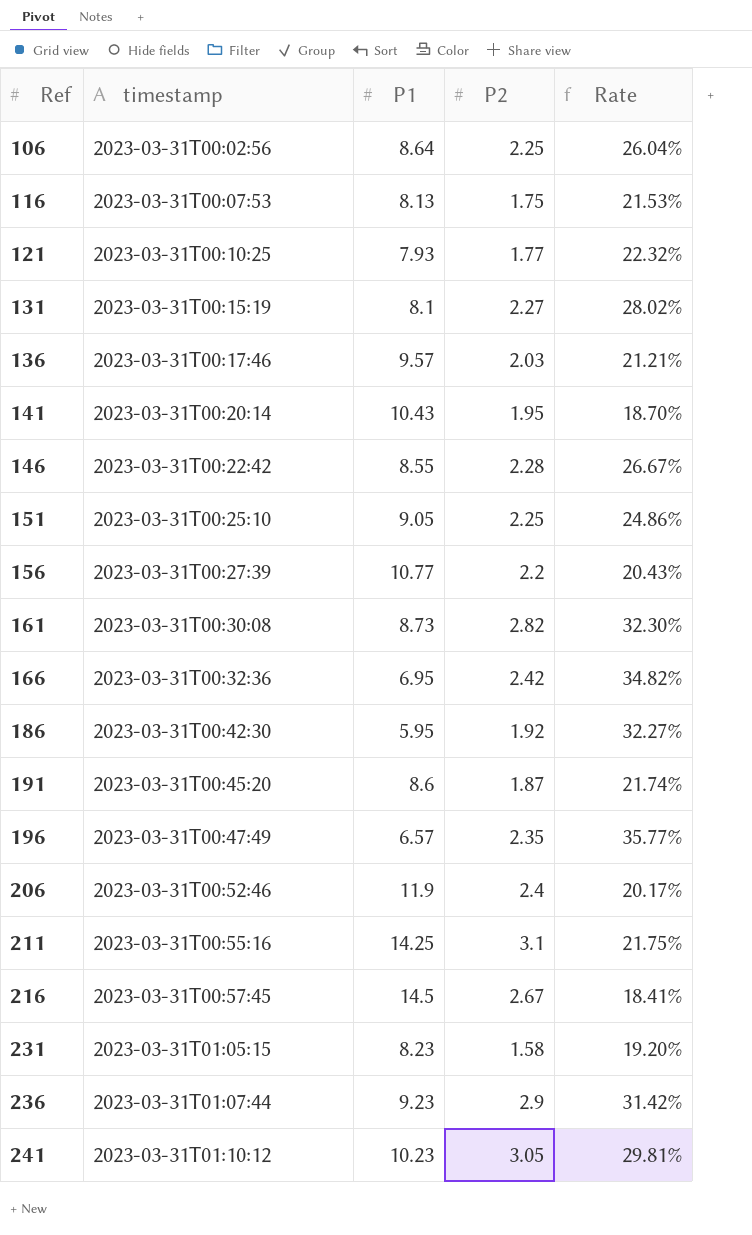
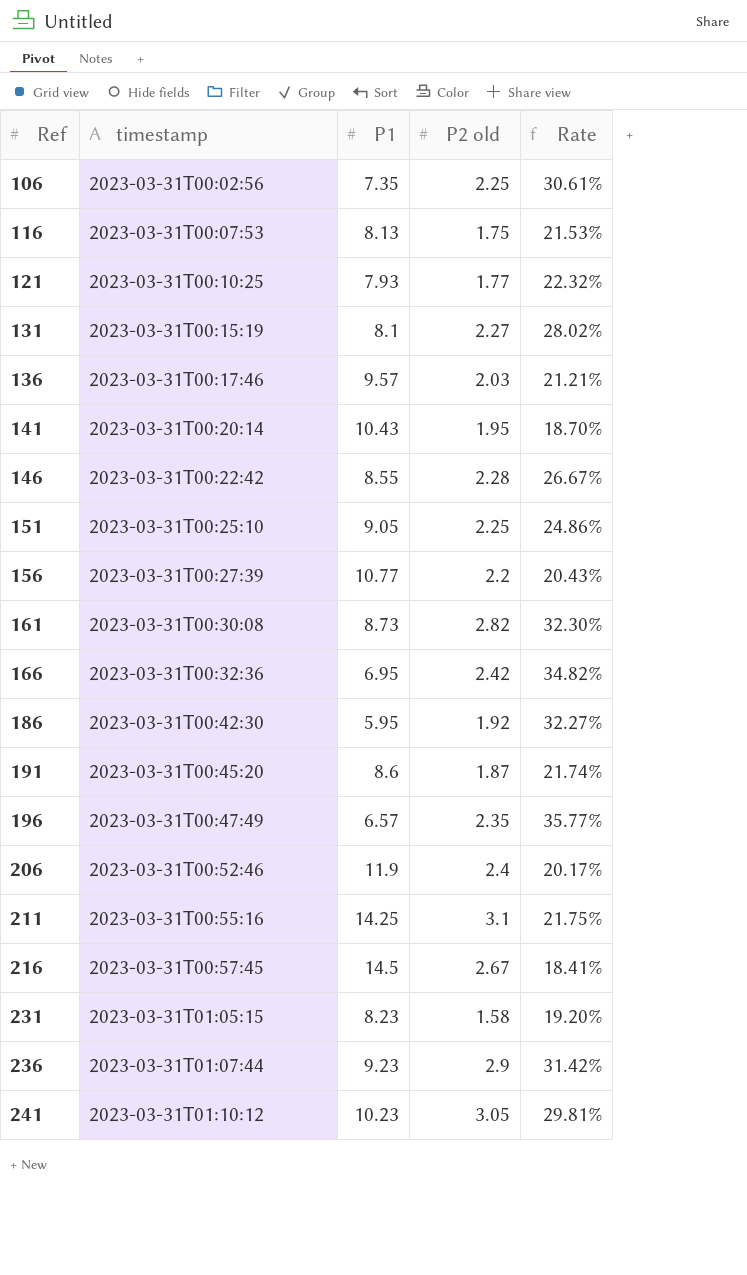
column name: P2 -> P2 old
106 | P1: 8.64 -> 7.35
106 | Rate: 26.04% -> 30.61%

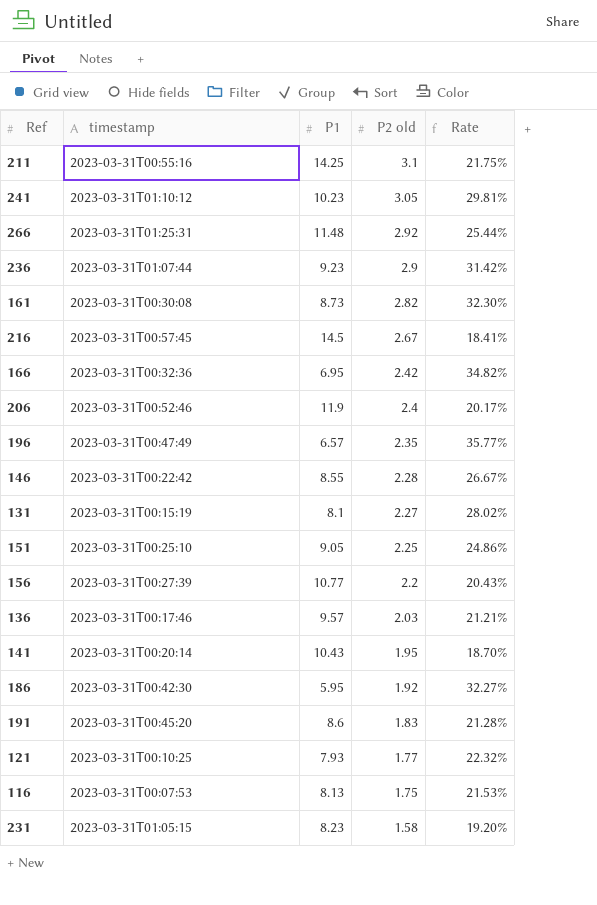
row order: Ref ascending -> P2 old descending
row 106: 2023-03-31T00:02:56 | 7.35 | 2.25 | 30.61% -> none
row 266: none -> 2023-03-31T01:25:31 | 11.48 | 2.92 | 25.44%
191 | P2 old: 1.87 -> 1.83
191 | Rate: 21.74% -> 21.28%

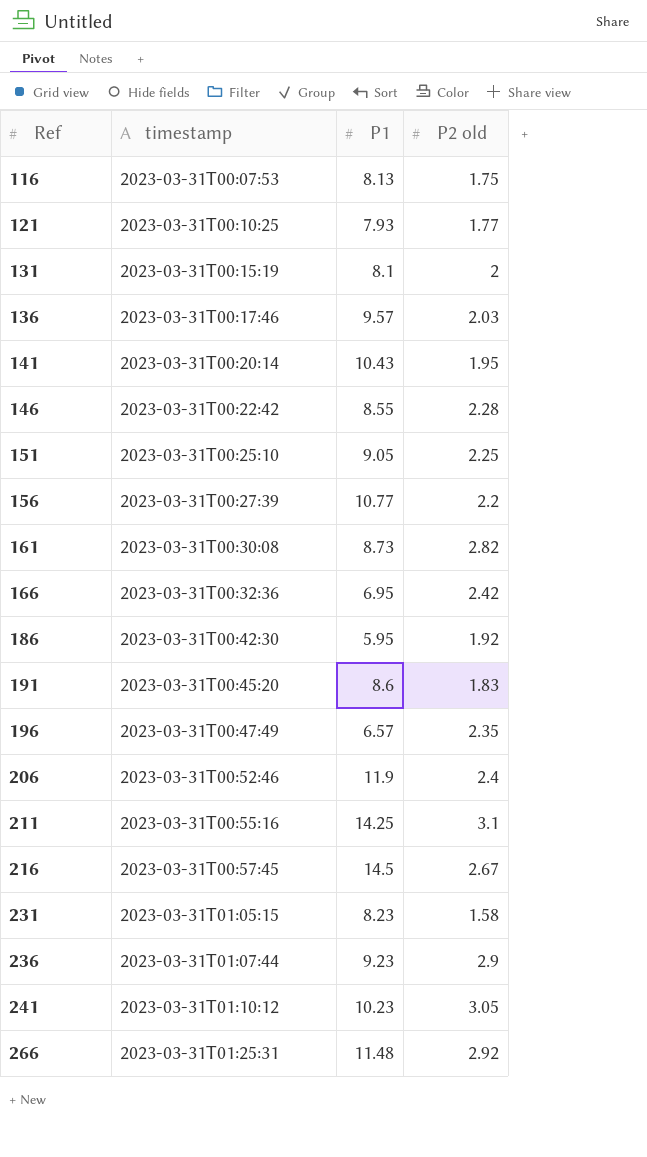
row order: P2 old descending -> Ref ascending
column Rate | formula: [P2 old] / [P1] -> none
131 | P2 old: 2.27 -> 2

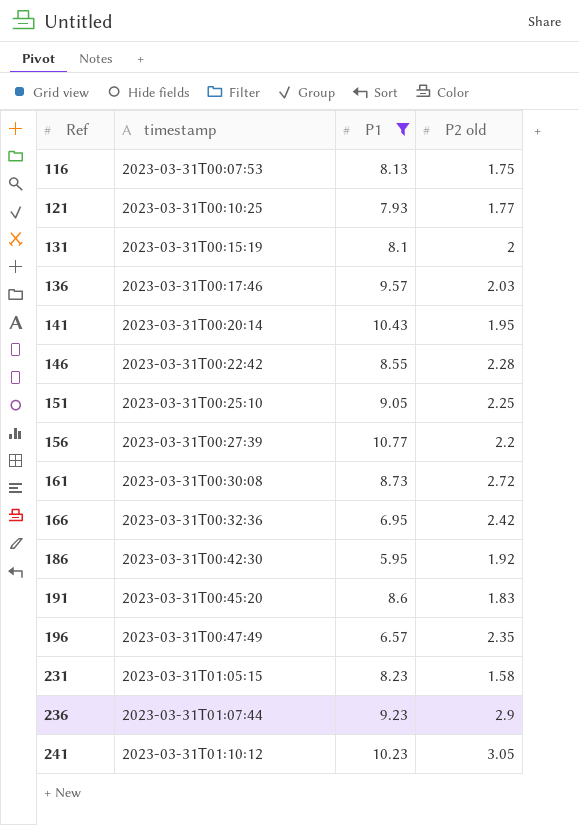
filter: none -> P1 <= 10.77
161 | P2 old: 2.82 -> 2.72

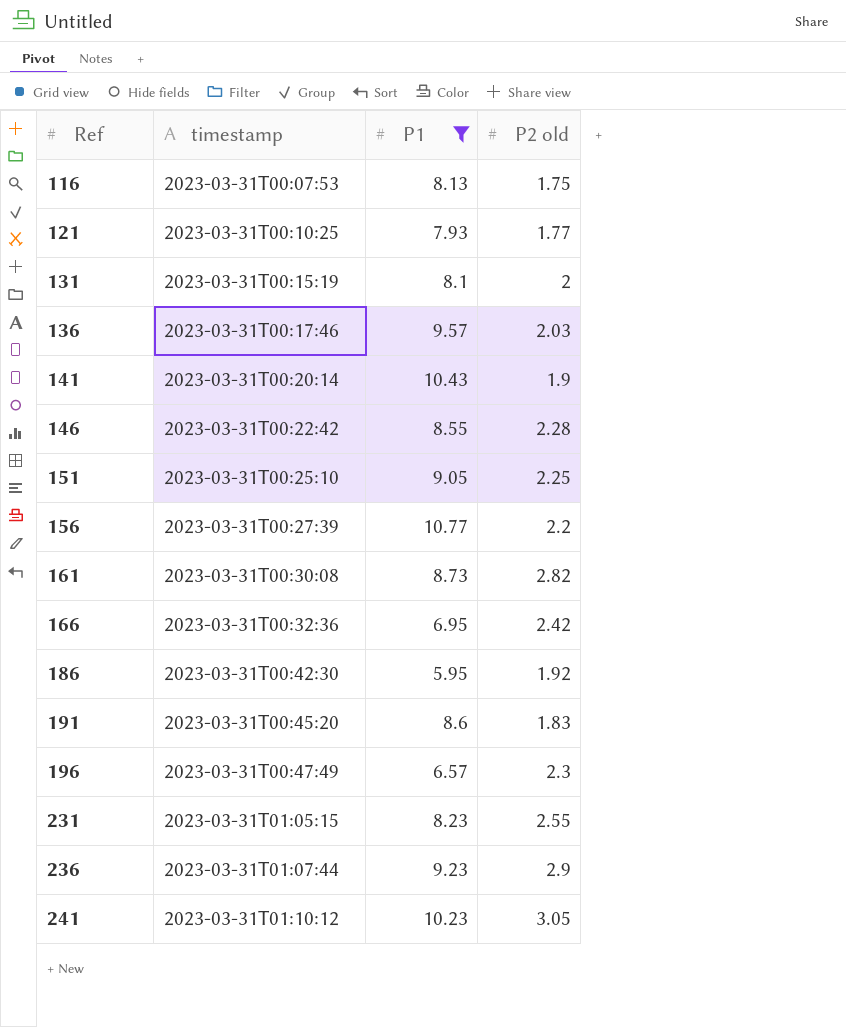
141 | P2 old: 1.95 -> 1.9
161 | P2 old: 2.72 -> 2.82
196 | P2 old: 2.35 -> 2.3
231 | P2 old: 1.58 -> 2.55

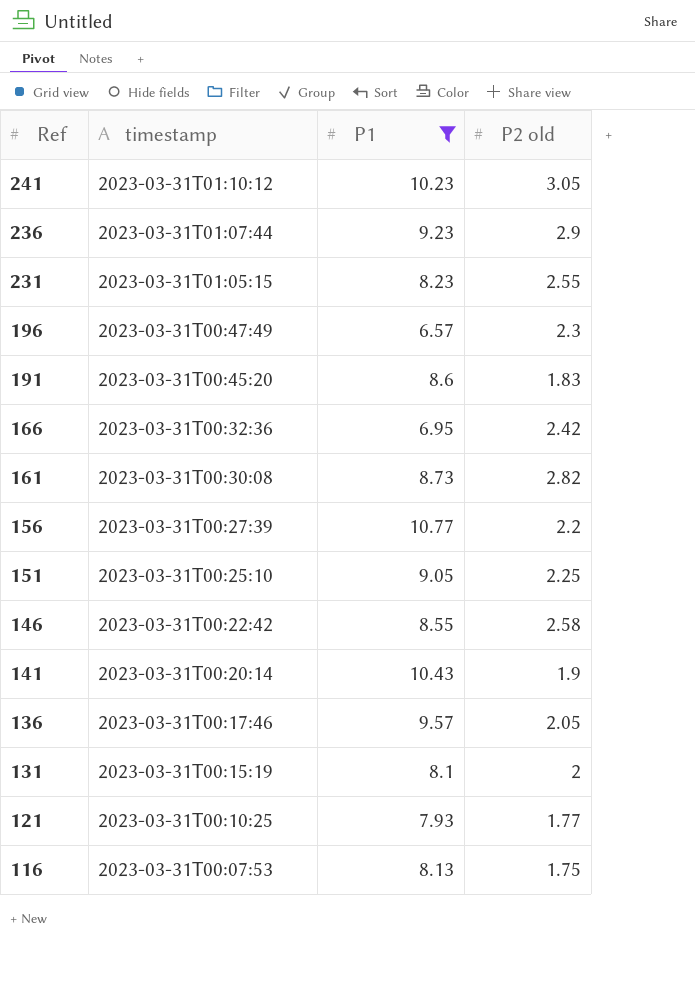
row order: Ref ascending -> Ref descending
row 186: 2023-03-31T00:42:30 | 5.95 | 1.92 -> none
146 | P2 old: 2.28 -> 2.58
136 | P2 old: 2.03 -> 2.05

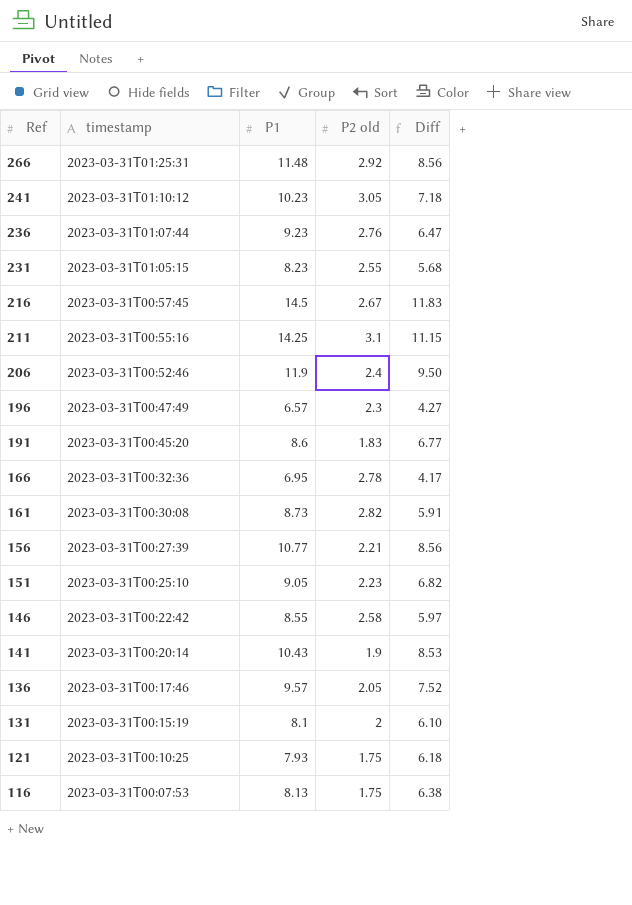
filter: P1 <= 10.77 -> none
column Diff | formula: none -> [P1] - [P2 old]
236 | P2 old: 2.9 -> 2.76
166 | P2 old: 2.42 -> 2.78
156 | P2 old: 2.2 -> 2.21
151 | P2 old: 2.25 -> 2.23
121 | P2 old: 1.77 -> 1.75

